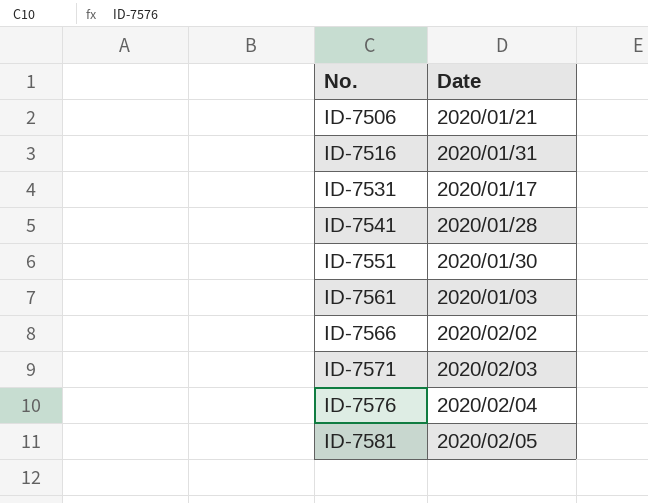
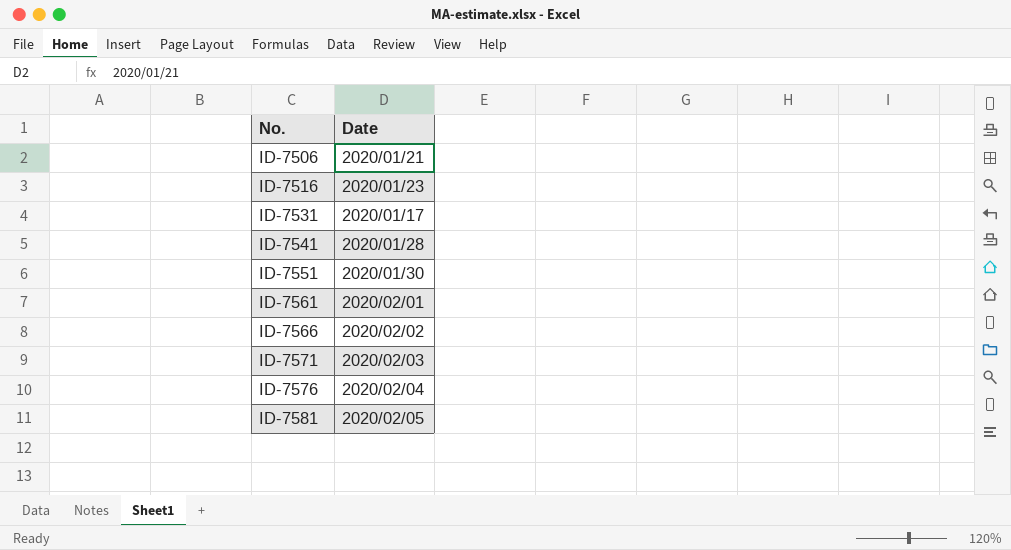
ID-7516 | Date: 2020/01/31 -> 2020/01/23
ID-7561 | Date: 2020/01/03 -> 2020/02/01

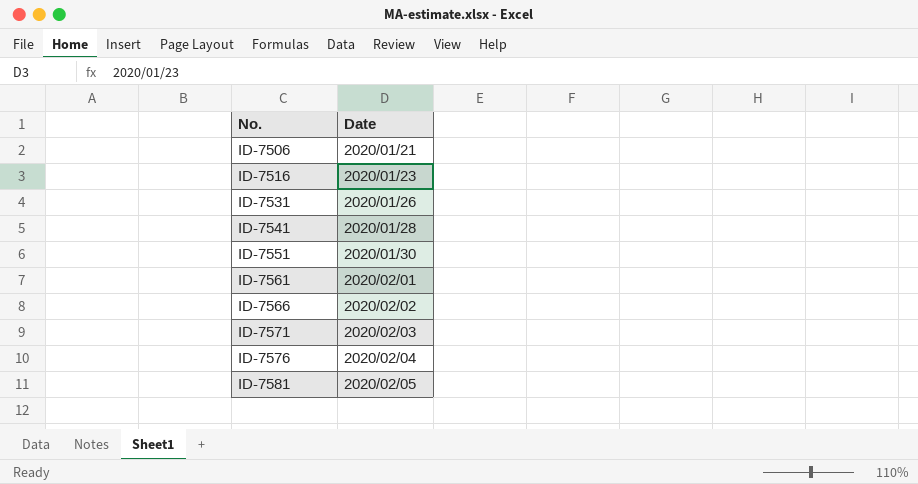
ID-7531 | Date: 2020/01/17 -> 2020/01/26

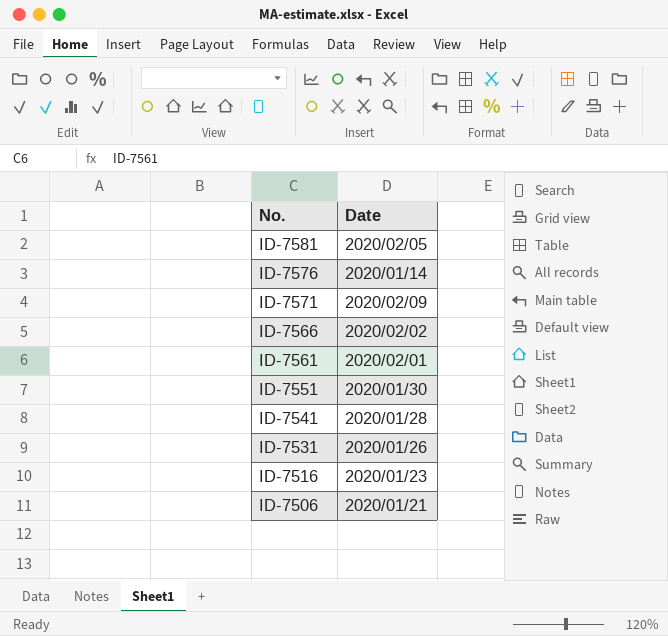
row order: No. ascending -> No. descending
ID-7576 | Date: 2020/02/04 -> 2020/01/14
ID-7571 | Date: 2020/02/03 -> 2020/02/09

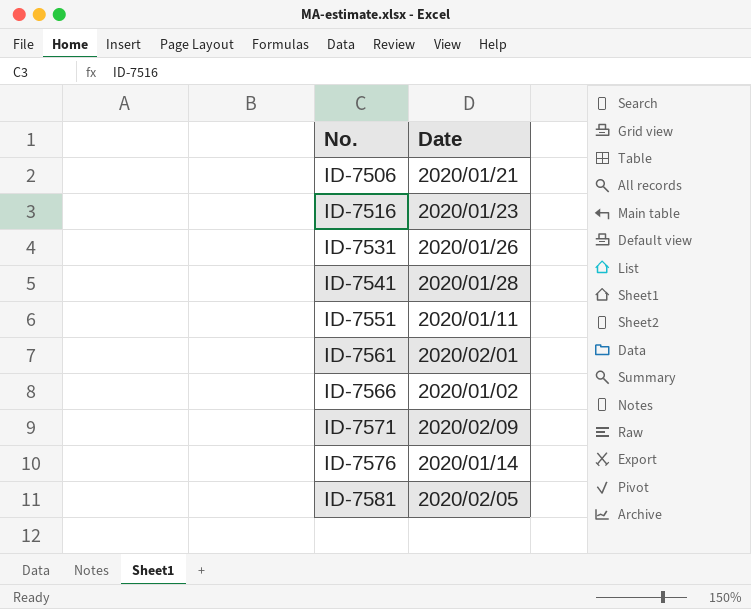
row order: No. descending -> No. ascending
ID-7551 | Date: 2020/01/30 -> 2020/01/11
ID-7566 | Date: 2020/02/02 -> 2020/01/02

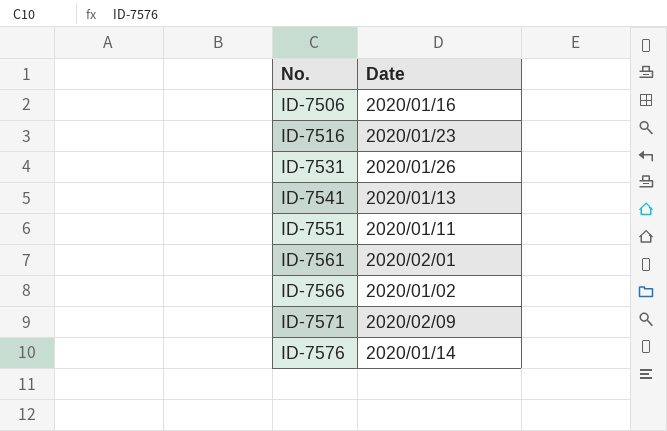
row ID-7581: 2020/02/05 -> none
ID-7506 | Date: 2020/01/21 -> 2020/01/16
ID-7541 | Date: 2020/01/28 -> 2020/01/13

